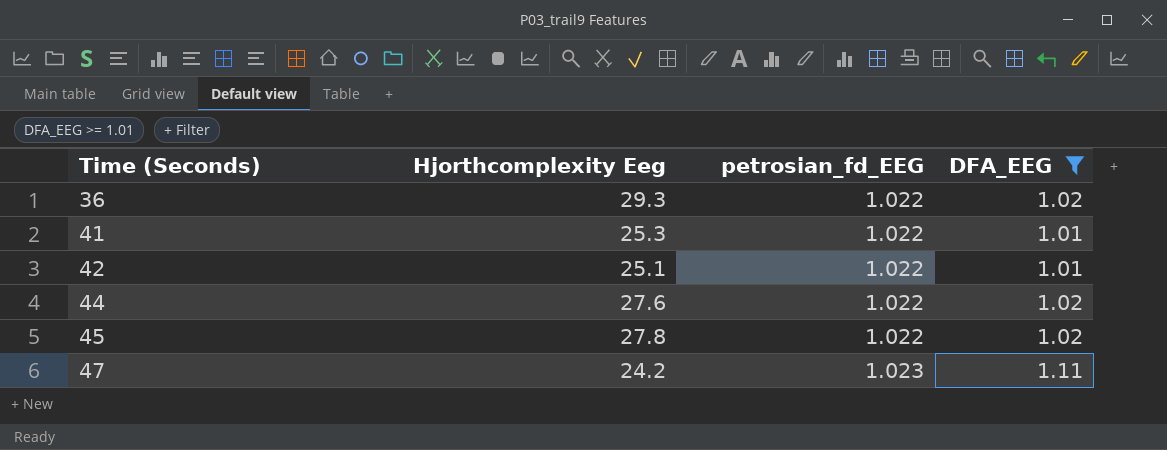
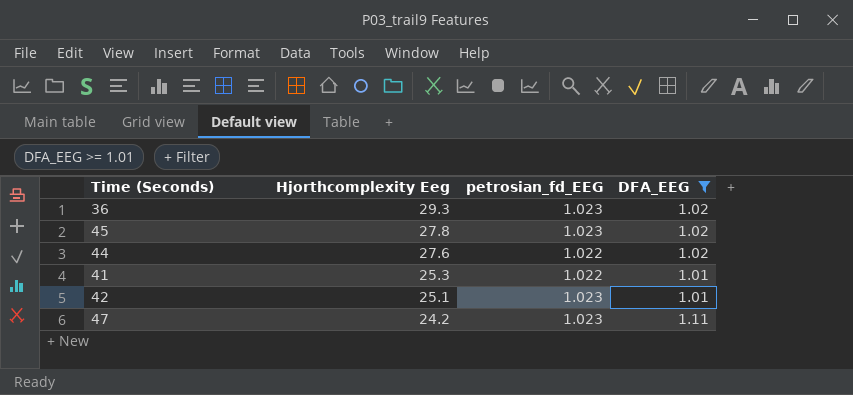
row order: Time (Seconds) ascending -> Hjorthcomplexity Eeg descending
36 | petrosian_fd_EEG: 1.022 -> 1.023
45 | petrosian_fd_EEG: 1.022 -> 1.023
42 | petrosian_fd_EEG: 1.022 -> 1.023

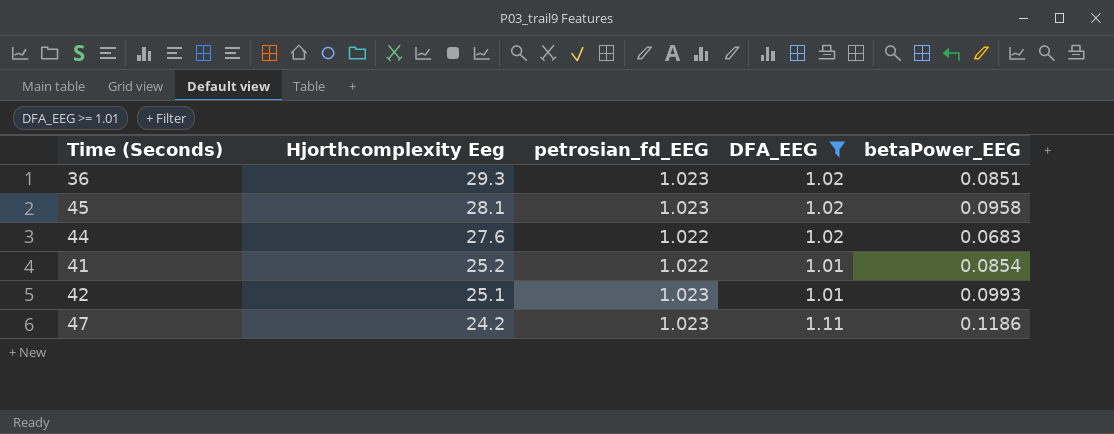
column betaPower_EEG | position: none -> 5
45 | Hjorthcomplexity Eeg: 27.8 -> 28.1
41 | Hjorthcomplexity Eeg: 25.3 -> 25.2

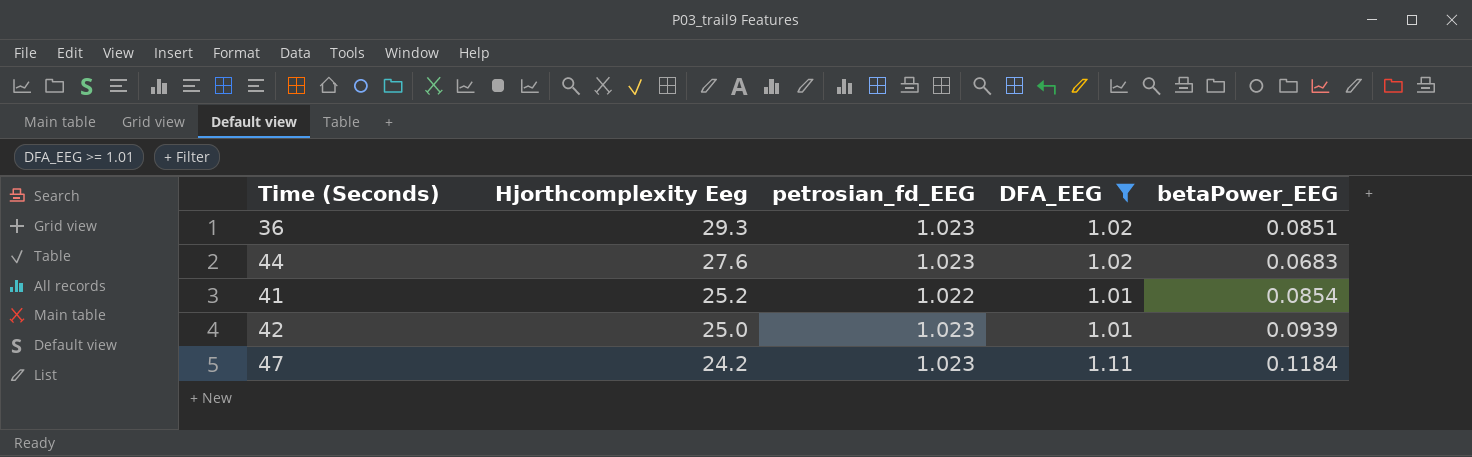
row 45: 28.1 | 1.023 | 1.02 | 0.0958 -> none
44 | petrosian_fd_EEG: 1.022 -> 1.023
42 | Hjorthcomplexity Eeg: 25.1 -> 25.0
42 | betaPower_EEG: 0.0993 -> 0.0939
47 | betaPower_EEG: 0.1186 -> 0.1184

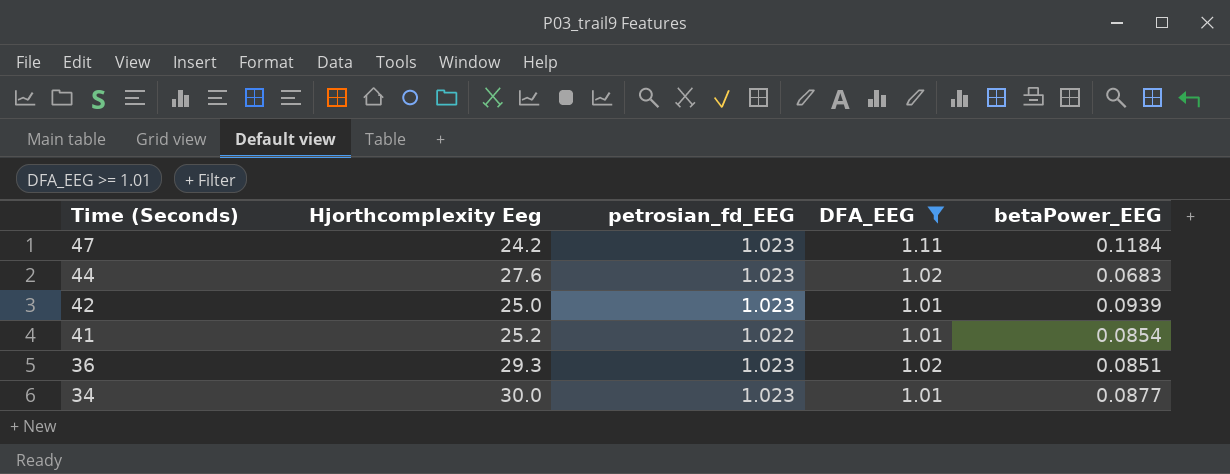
row order: Hjorthcomplexity Eeg descending -> Time (Seconds) descending
row 34: none -> 30.0 | 1.023 | 1.01 | 0.0877

